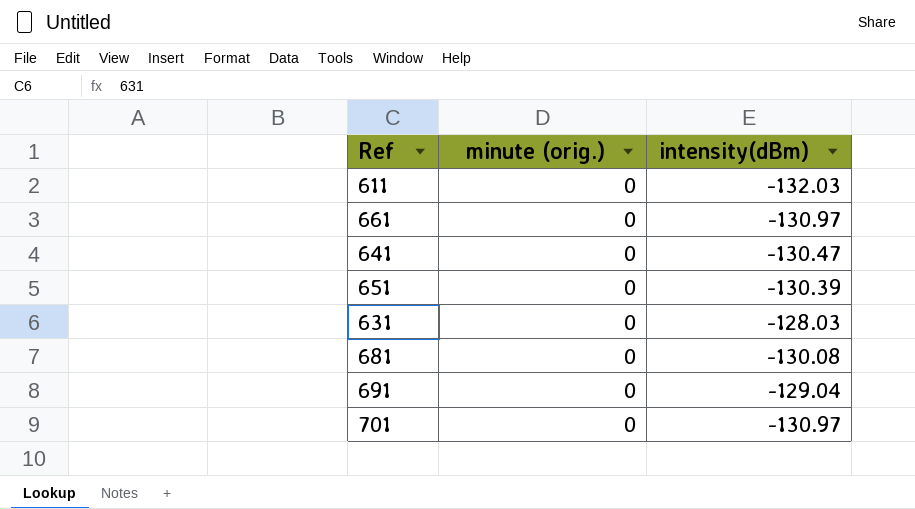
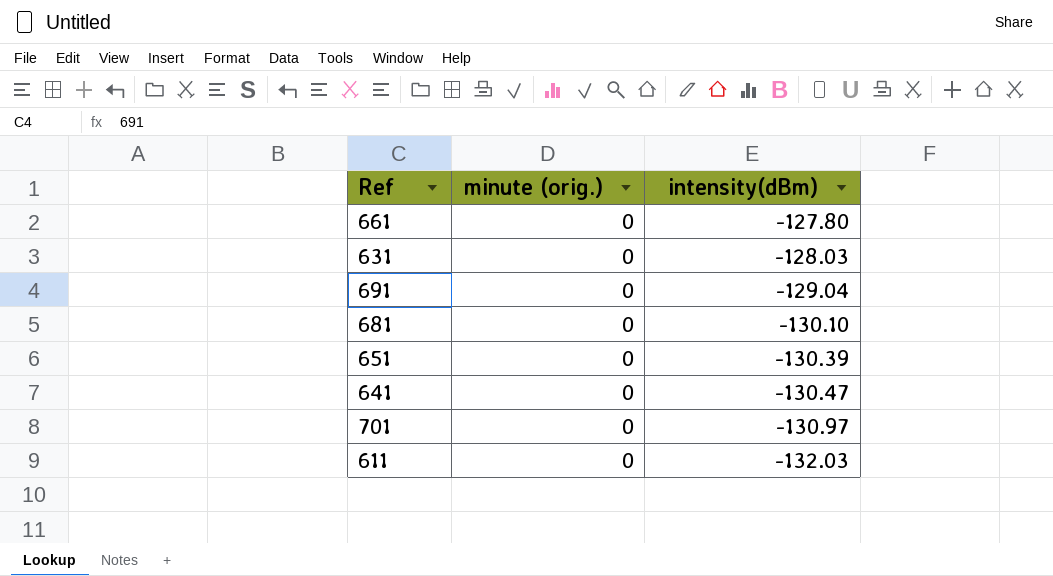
row order: none -> intensity(dBm) descending
661 | intensity(dBm): -130.97 -> -127.80
681 | intensity(dBm): -130.08 -> -130.10

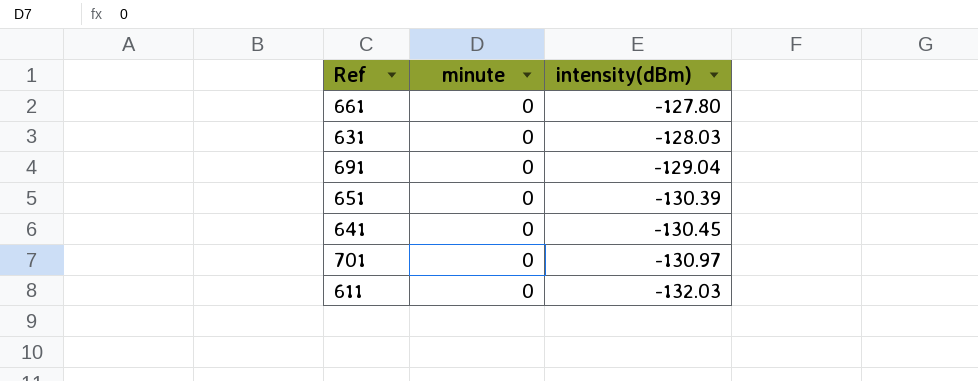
column name: minute (orig.) -> minute
row 681: 0 | -130.10 -> none
641 | intensity(dBm): -130.47 -> -130.45

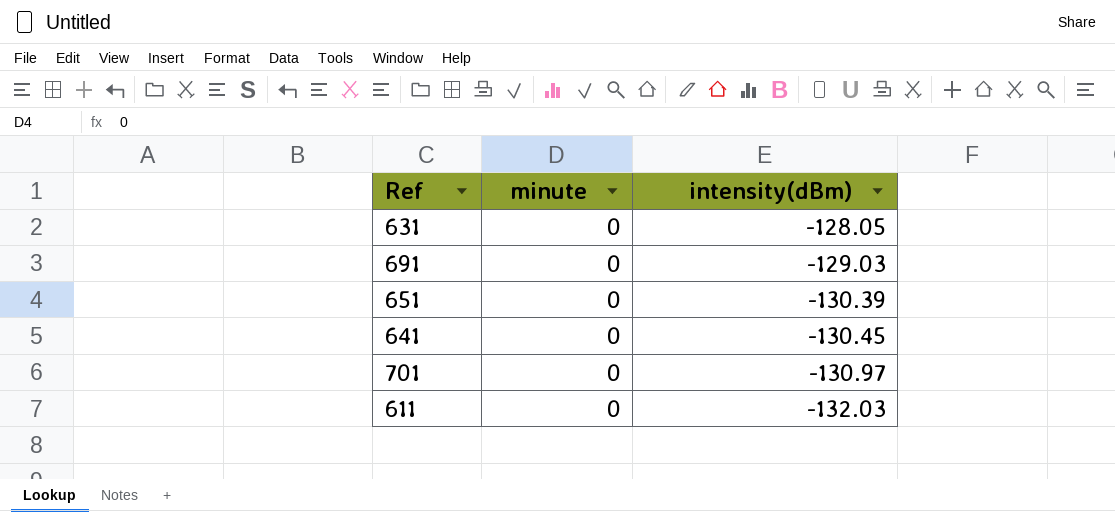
row 661: 0 | -127.80 -> none
631 | intensity(dBm): -128.03 -> -128.05
691 | intensity(dBm): -129.04 -> -129.03

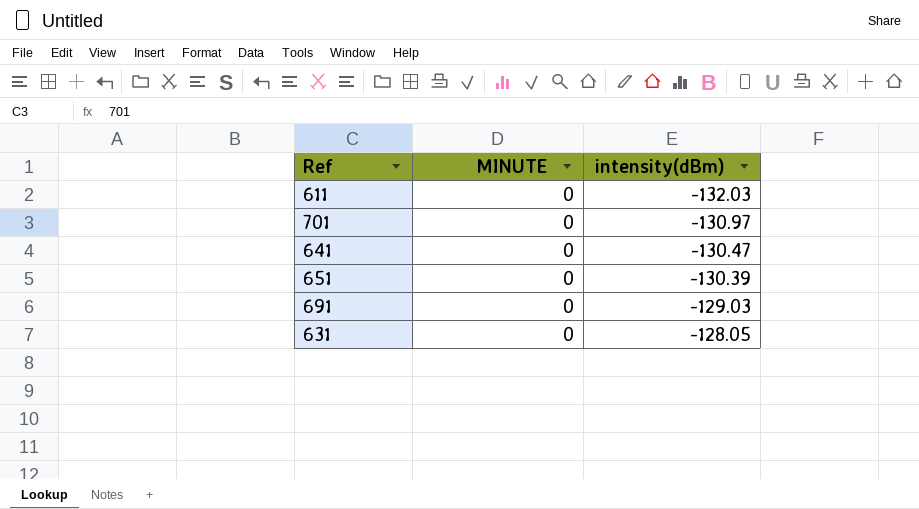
row order: intensity(dBm) descending -> intensity(dBm) ascending
column name: minute -> MINUTE
641 | intensity(dBm): -130.45 -> -130.47

